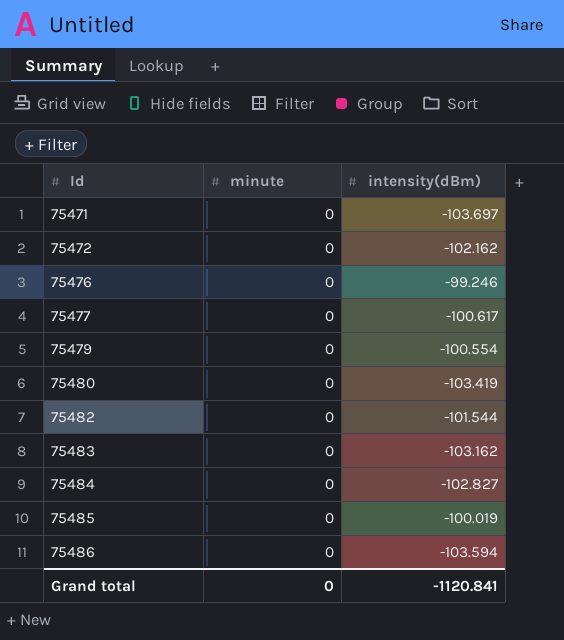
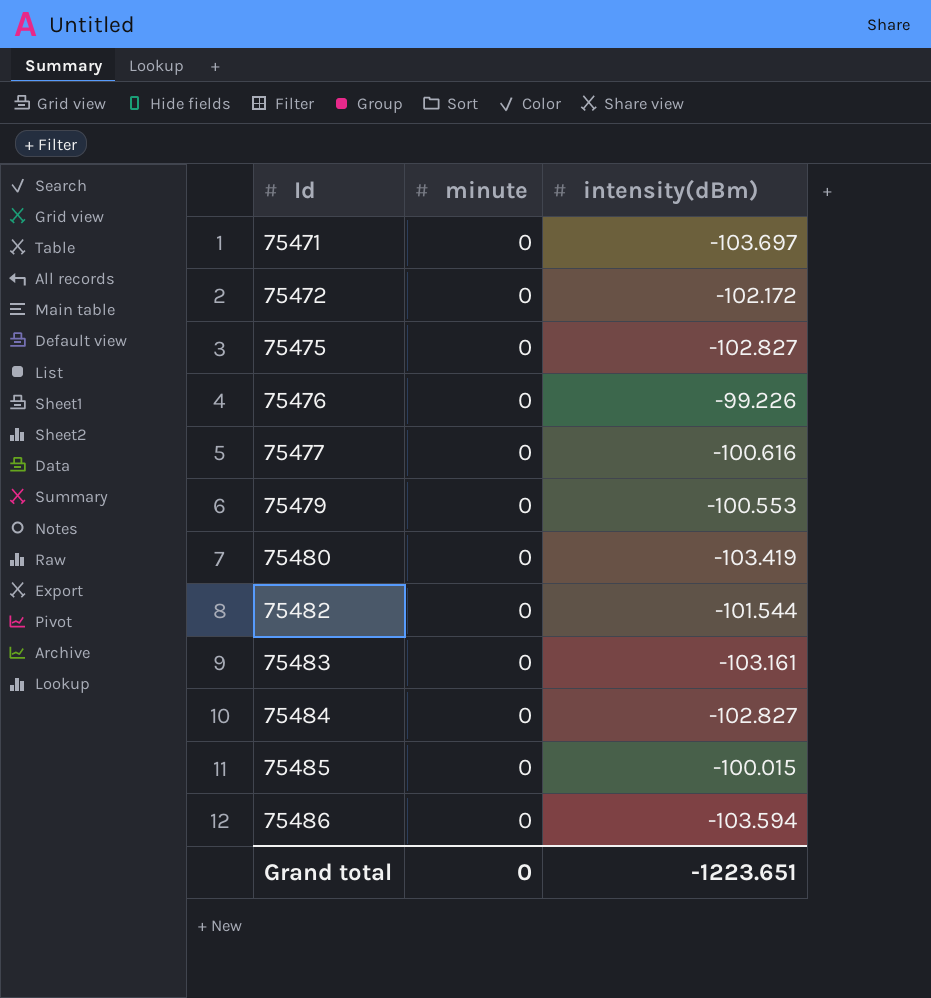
75472 | intensity(dBm): -102.162 -> -102.172
row 75475: none -> 0 | -102.827
75476 | intensity(dBm): -99.246 -> -99.226
75477 | intensity(dBm): -100.617 -> -100.616
75479 | intensity(dBm): -100.554 -> -100.553
75483 | intensity(dBm): -103.162 -> -103.161
75485 | intensity(dBm): -100.019 -> -100.015
Grand total | intensity(dBm): -1120.841 -> -1223.651

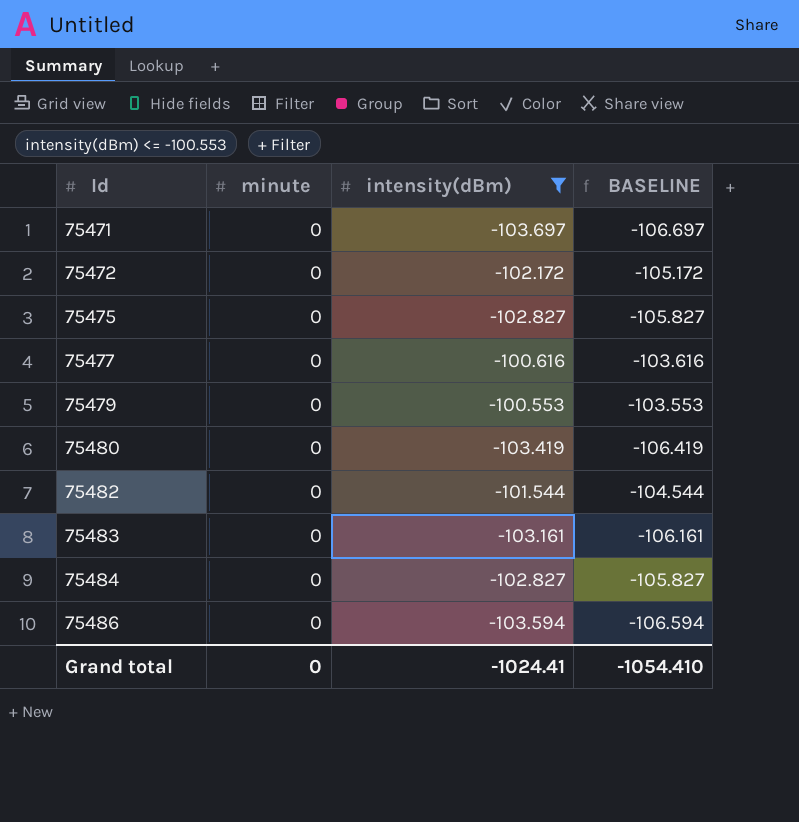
filter: none -> intensity(dBm) <= -100.553
column BASELINE | formula: none -> [intensity(dBm)] - 3
Grand total | intensity(dBm): -1223.651 -> -1024.41

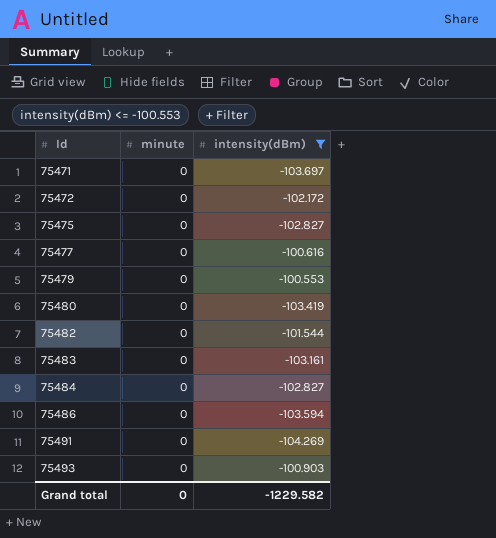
column BASELINE | formula: [intensity(dBm)] - 3 -> none
row 75491: none -> 0 | -104.269
row 75493: none -> 0 | -100.903
Grand total | intensity(dBm): -1024.41 -> -1229.582

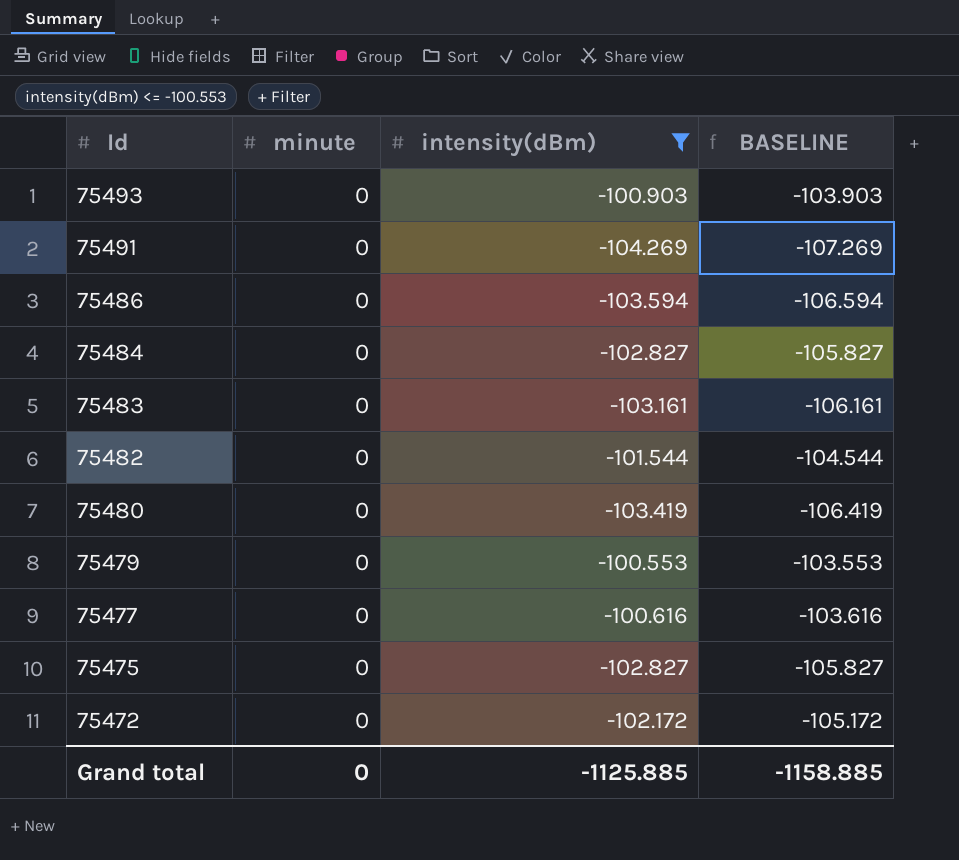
row order: Id ascending -> Id descending
column BASELINE | formula: none -> [intensity(dBm)] - 3
row 75471: 0 | -103.697 -> none
Grand total | intensity(dBm): -1229.582 -> -1125.885

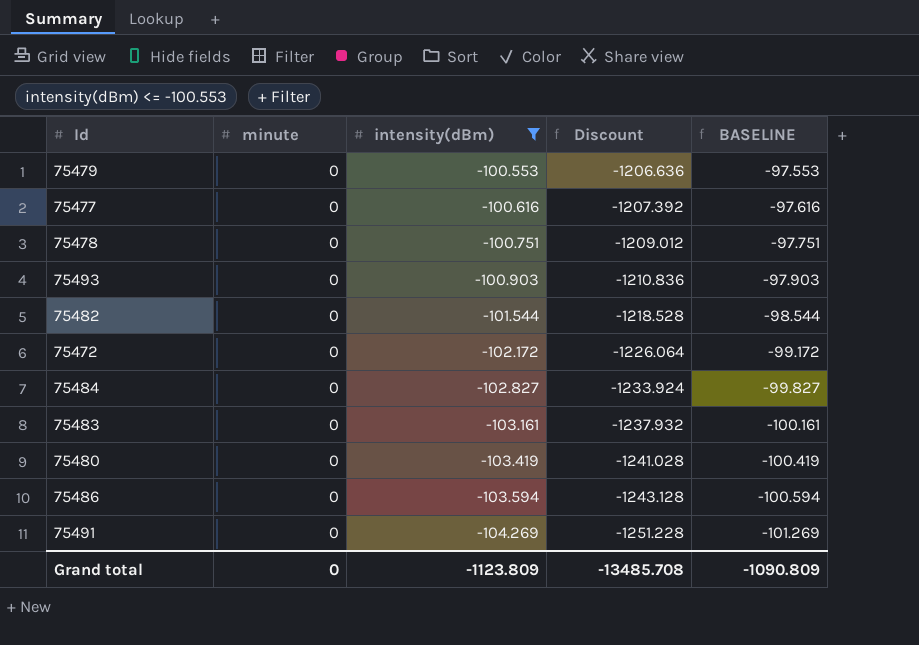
row order: Id descending -> intensity(dBm) descending
column Discount | formula: none -> [intensity(dBm)] * 12
column BASELINE | formula: [intensity(dBm)] - 3 -> [intensity(dBm)] + 3
row 75475: 0 | -102.827 | -105.827 -> none
row 75478: none -> 0 | -100.751 | -1209.012 | -97.751
Grand total | intensity(dBm): -1125.885 -> -1123.809
Grand total | BASELINE: -1158.885 -> -1090.809

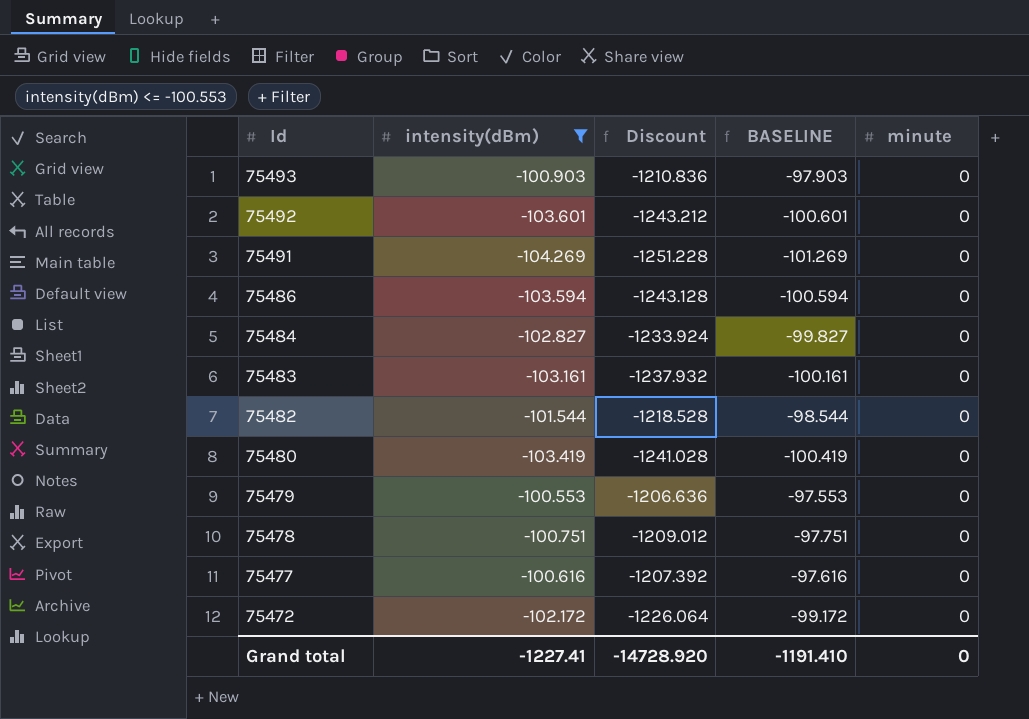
row order: intensity(dBm) descending -> Id descending
column minute | position: 2 -> 5
row 75492: none -> -103.601 | -1243.212 | -100.601 | 0
Grand total | intensity(dBm): -1123.809 -> -1227.41
Grand total | Discount: -13485.708 -> -14728.920
Grand total | BASELINE: -1090.809 -> -1191.410

